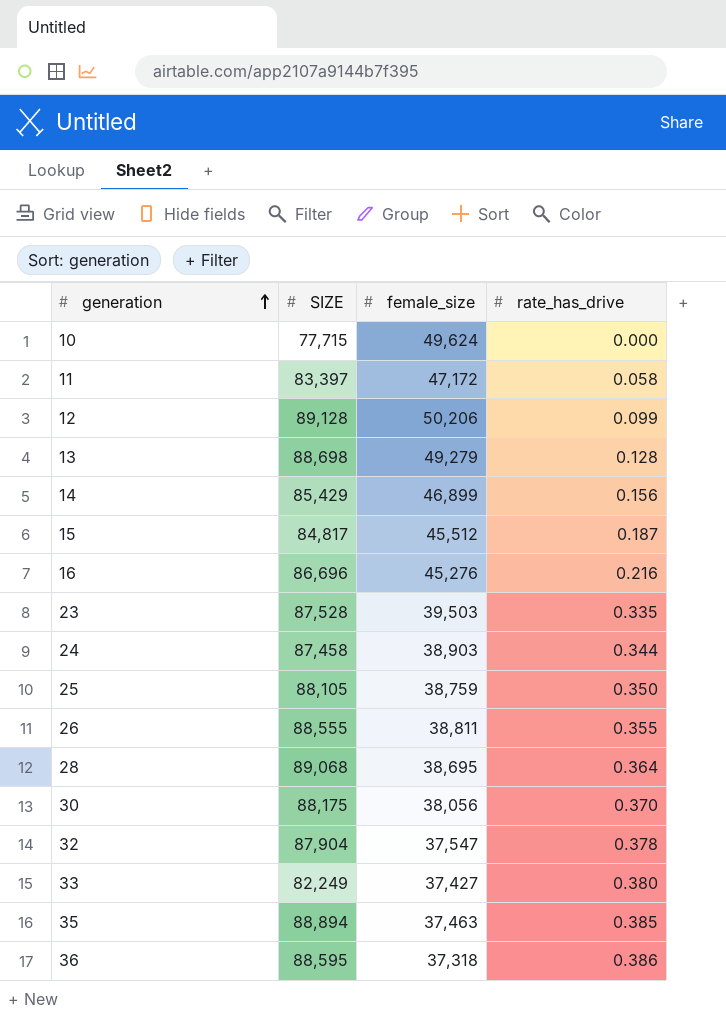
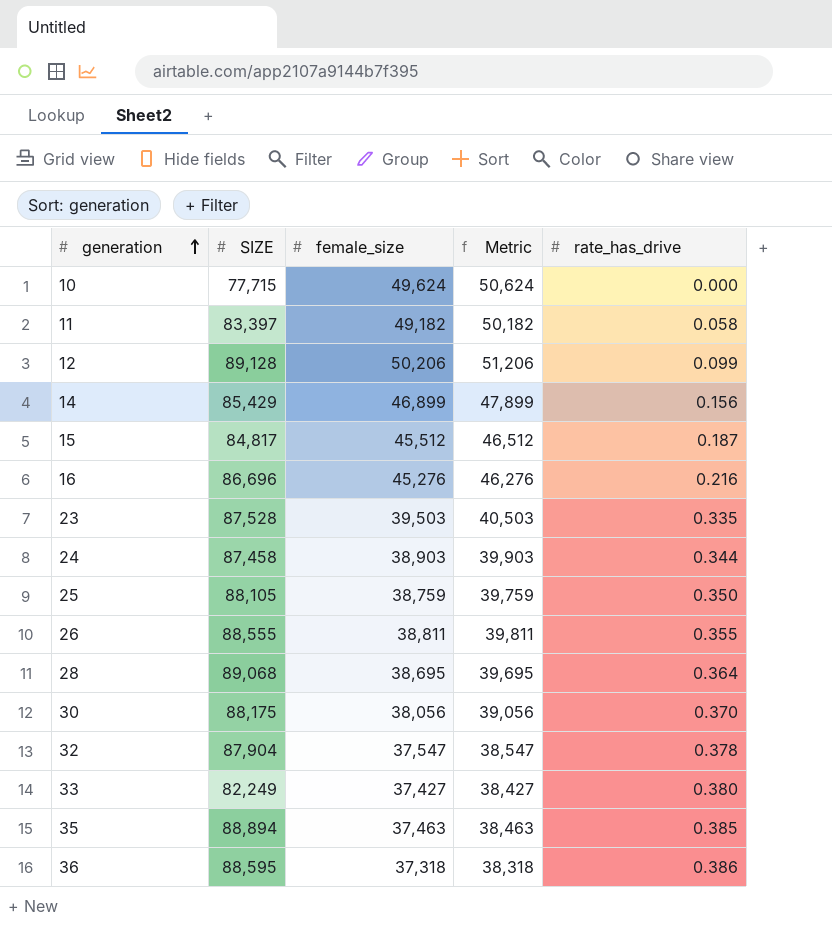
column Metric | formula: none -> [female_size] + 1000
row 13: 88,698 | 49,279 | 0.128 -> none
11 | female_size: 47,172 -> 49,182

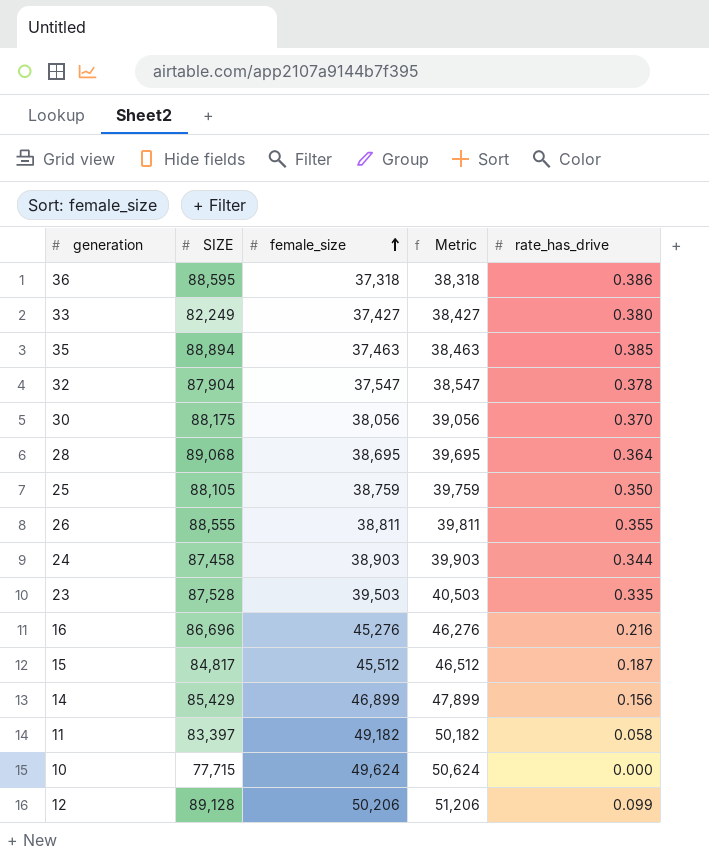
row order: generation ascending -> female_size ascending

